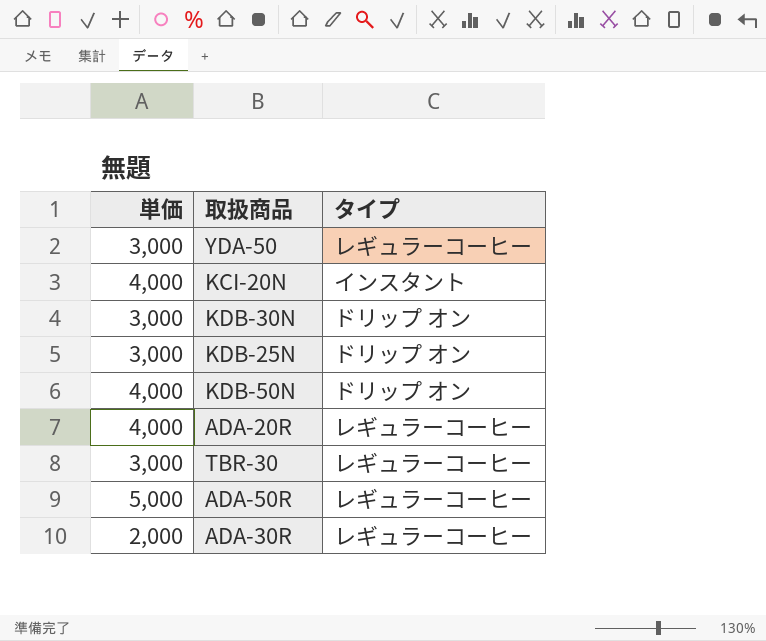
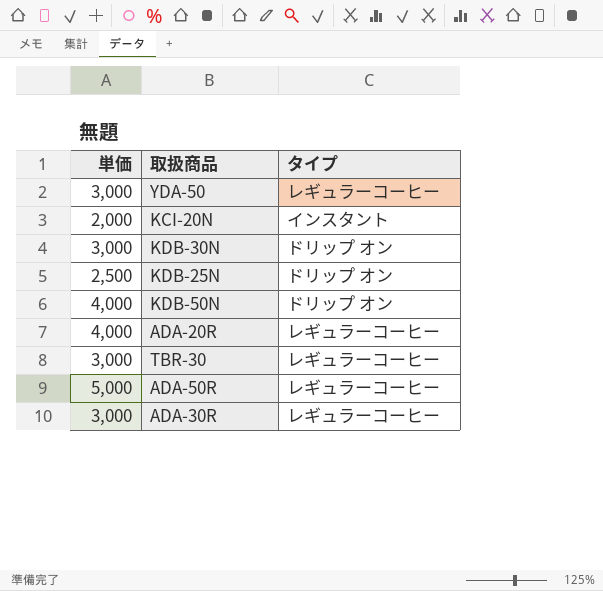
KCI-20N | 単価: 4,000 -> 2,000
KDB-25N | 単価: 3,000 -> 2,500
ADA-30R | 単価: 2,000 -> 3,000

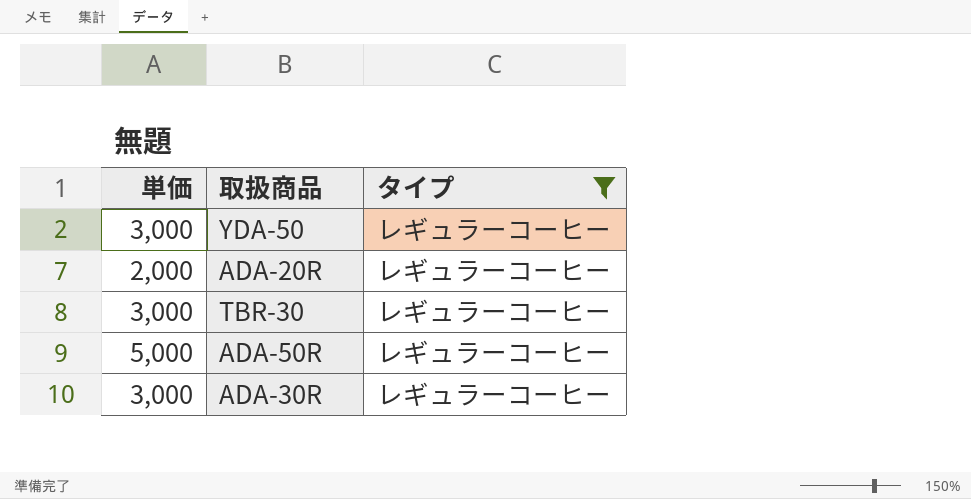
filter: none -> タイプ = レギュラーコーヒー
ADA-20R | 単価: 4,000 -> 2,000

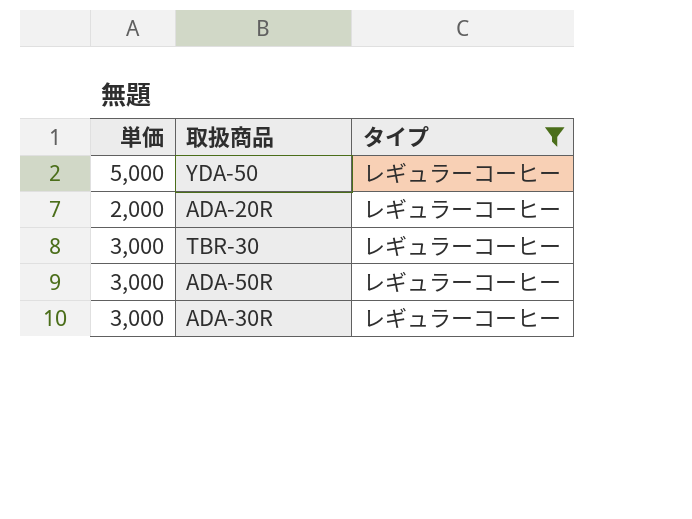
YDA-50 | 単価: 3,000 -> 5,000
ADA-50R | 単価: 5,000 -> 3,000

